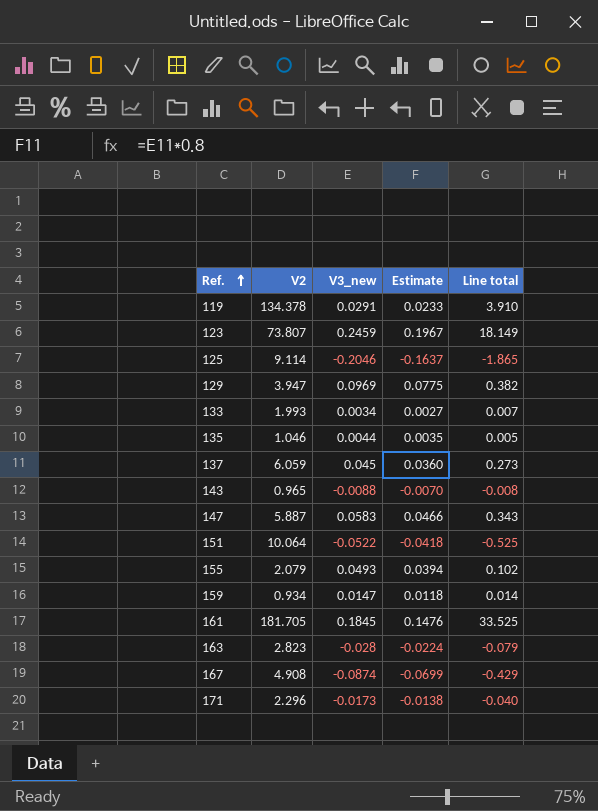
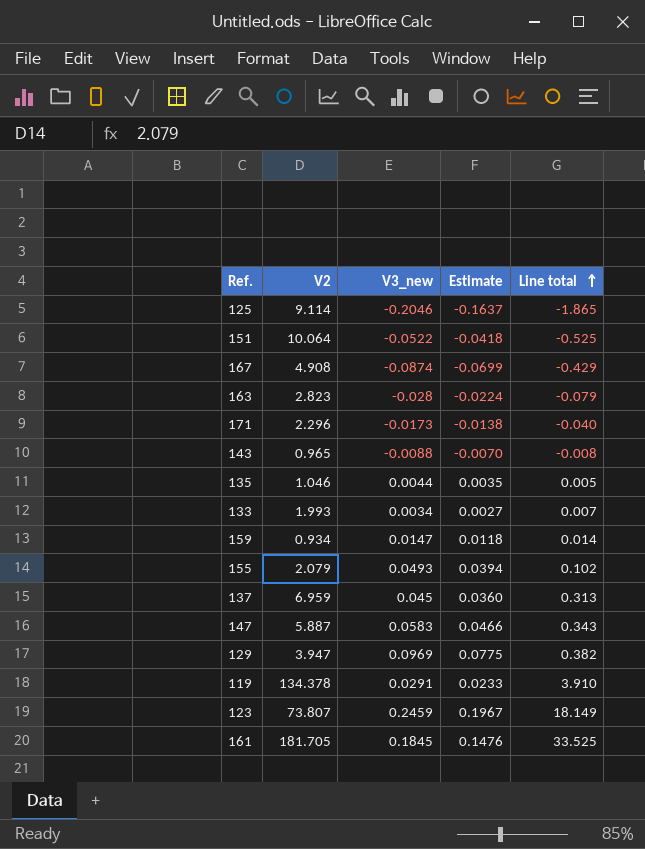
row order: Ref. ascending -> Line total ascending
137 | V2: 6.059 -> 6.959
137 | Line total: 0.273 -> 0.313

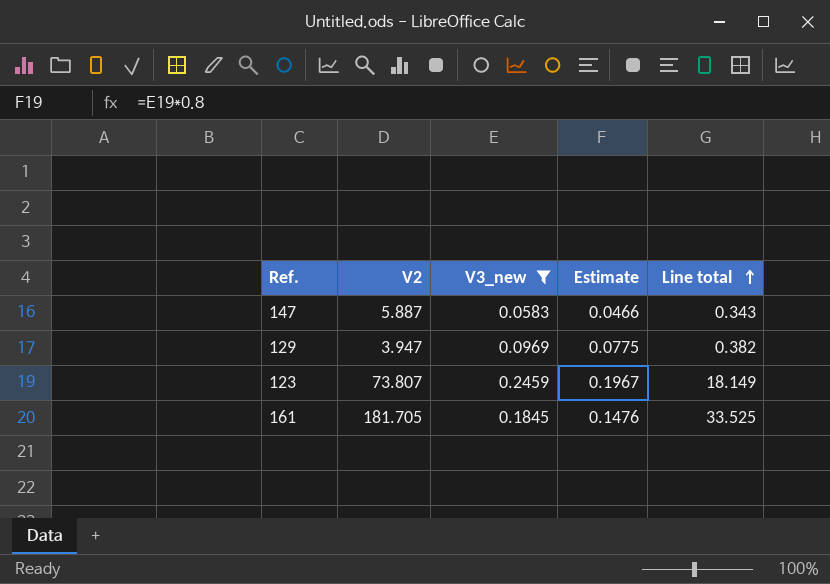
filter: none -> V3_new >= 0.0583

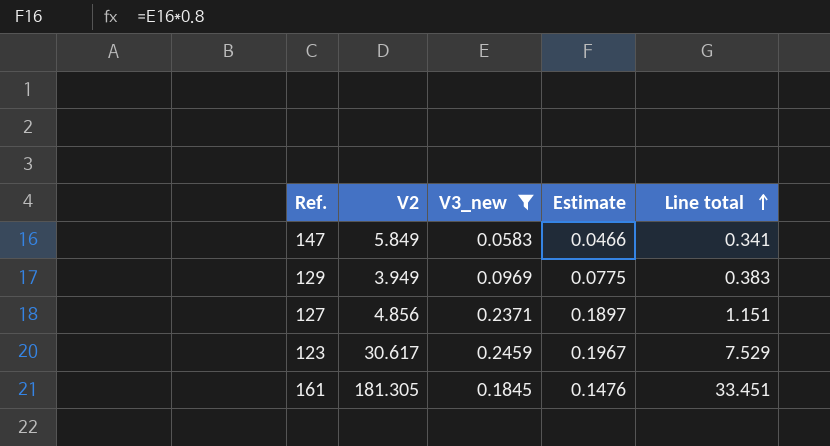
147 | V2: 5.887 -> 5.849
147 | Line total: 0.343 -> 0.341
129 | V2: 3.947 -> 3.949
129 | Line total: 0.382 -> 0.383
row 127: none -> 4.856 | 0.2371 | 0.1897 | 1.151
123 | V2: 73.807 -> 30.617
123 | Line total: 18.149 -> 7.529
161 | V2: 181.705 -> 181.305
161 | Line total: 33.525 -> 33.451

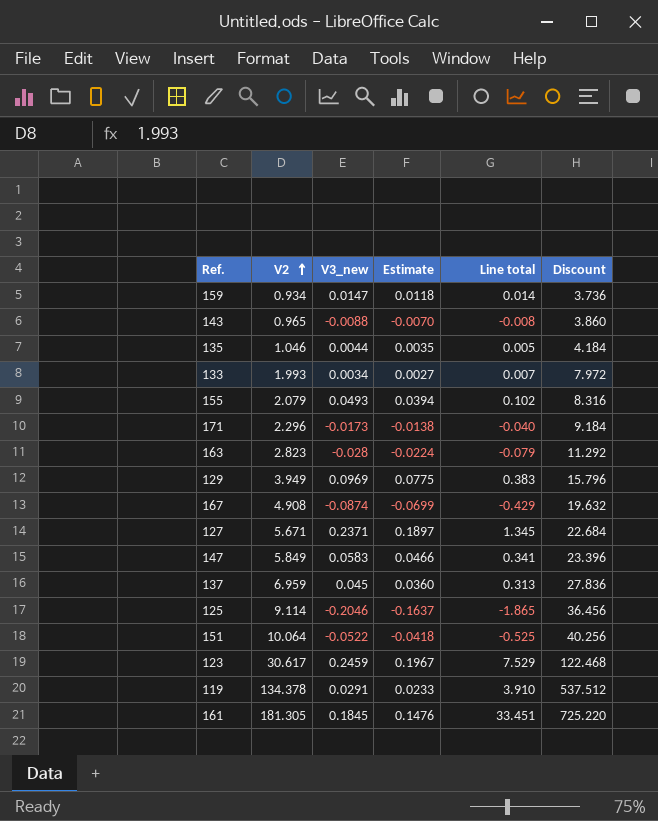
filter: V3_new >= 0.0583 -> none
row order: Line total ascending -> V2 ascending
column Discount | formula: none -> [V2] * 4
127 | V2: 4.856 -> 5.671
127 | Line total: 1.151 -> 1.345

